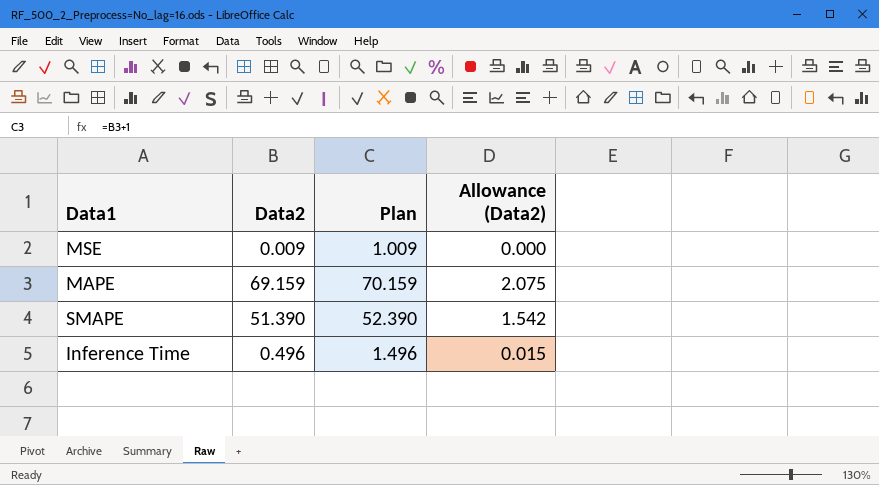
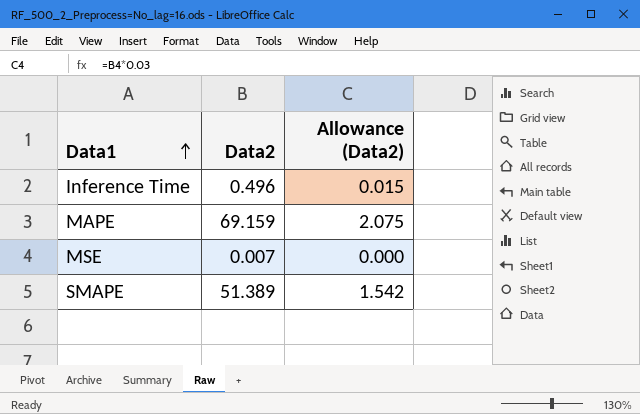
row order: none -> Data1 ascending
column Plan | formula: [Data2] + 1 -> none
MSE | Data2: 0.009 -> 0.007
SMAPE | Data2: 51.390 -> 51.389

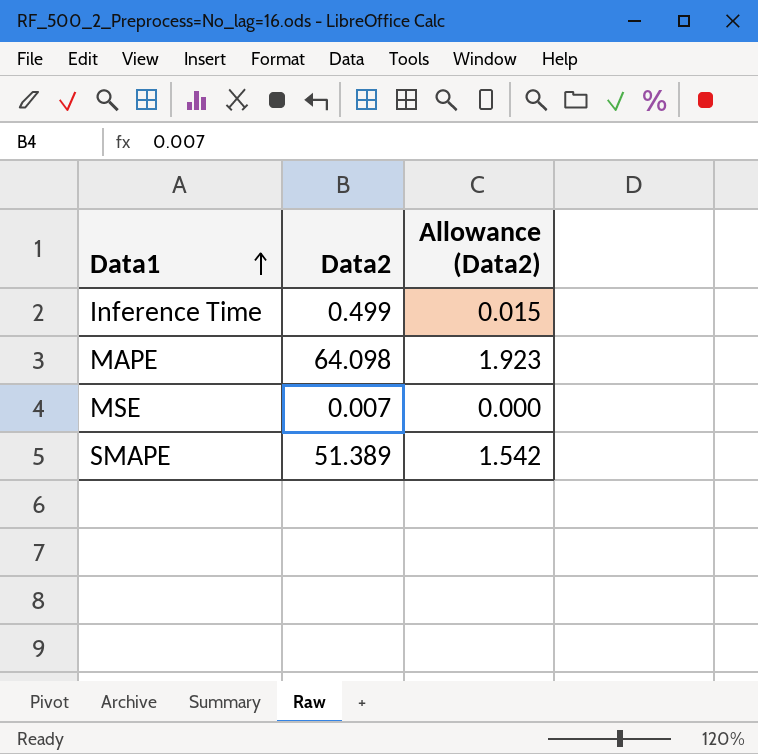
Inference Time | Data2: 0.496 -> 0.499
MAPE | Data2: 69.159 -> 64.098
MAPE | Allowance (Data2): 2.075 -> 1.923

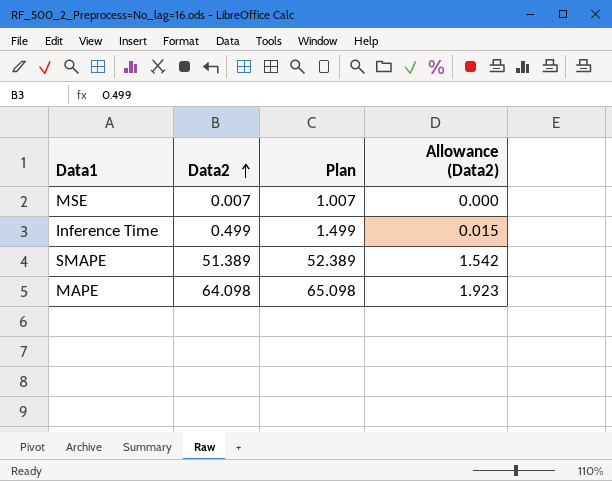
row order: Data1 ascending -> Data2 ascending
column Plan | formula: none -> [Data2] + 1

